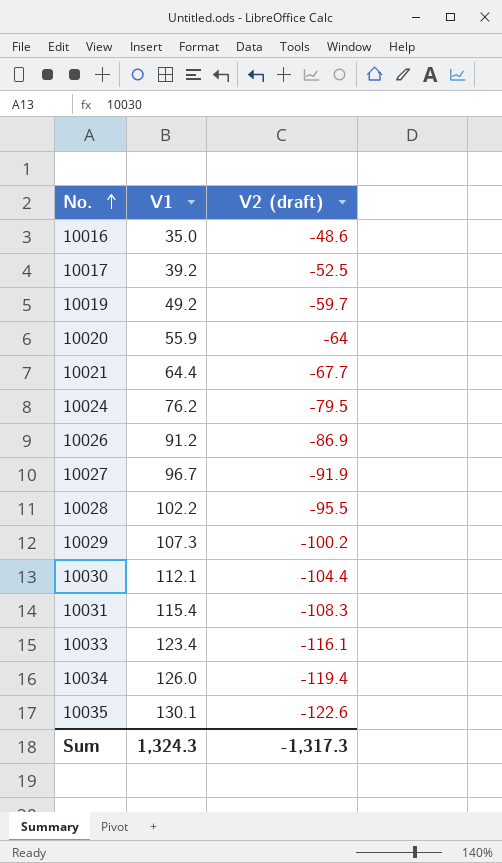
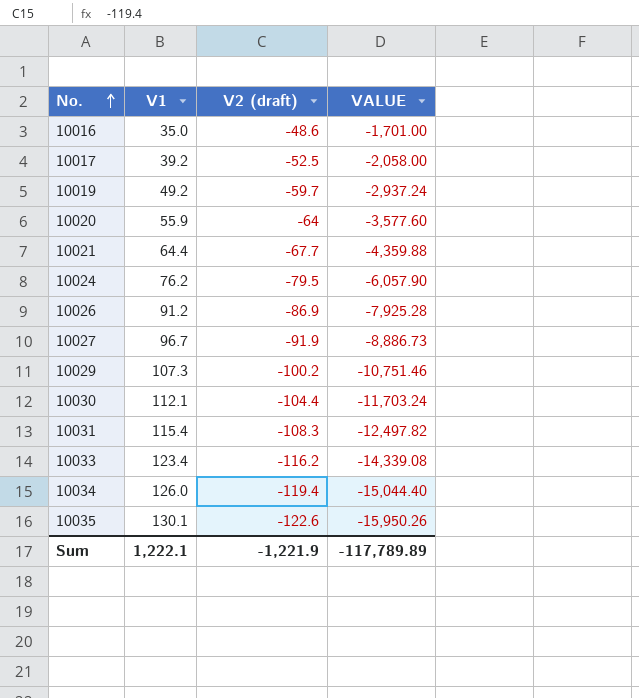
column VALUE | formula: none -> [V1] * [V2 (draft)]
row 10028: 102.2 | -95.5 -> none
10033 | V2 (draft): -116.1 -> -116.2
Sum | V1: 1,324.3 -> 1,222.1
Sum | V2 (draft): -1,317.3 -> -1,221.9

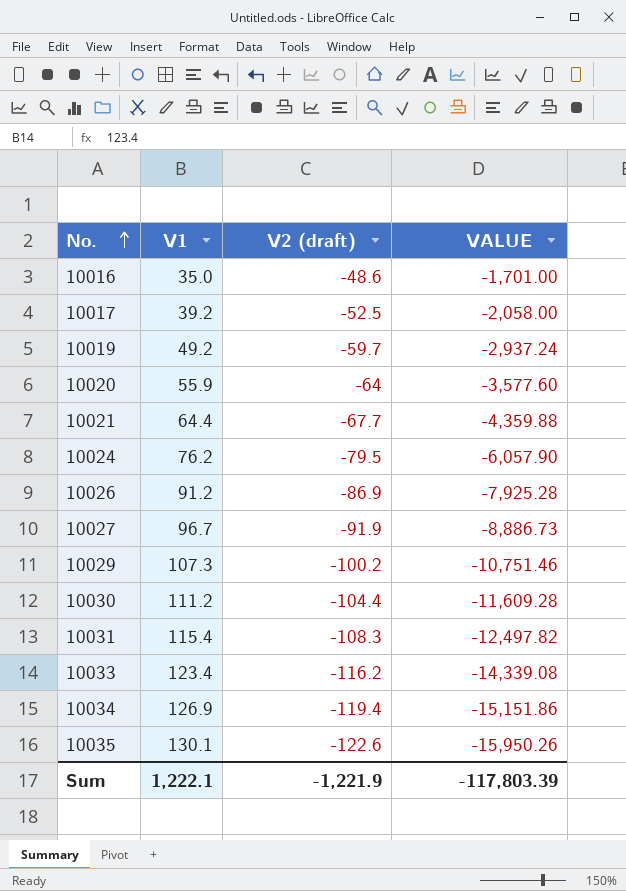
10030 | V1: 112.1 -> 111.2
10030 | VALUE: -11,703.24 -> -11,609.28
10034 | V1: 126.0 -> 126.9
10034 | VALUE: -15,044.40 -> -15,151.86
Sum | VALUE: -117,789.89 -> -117,803.39

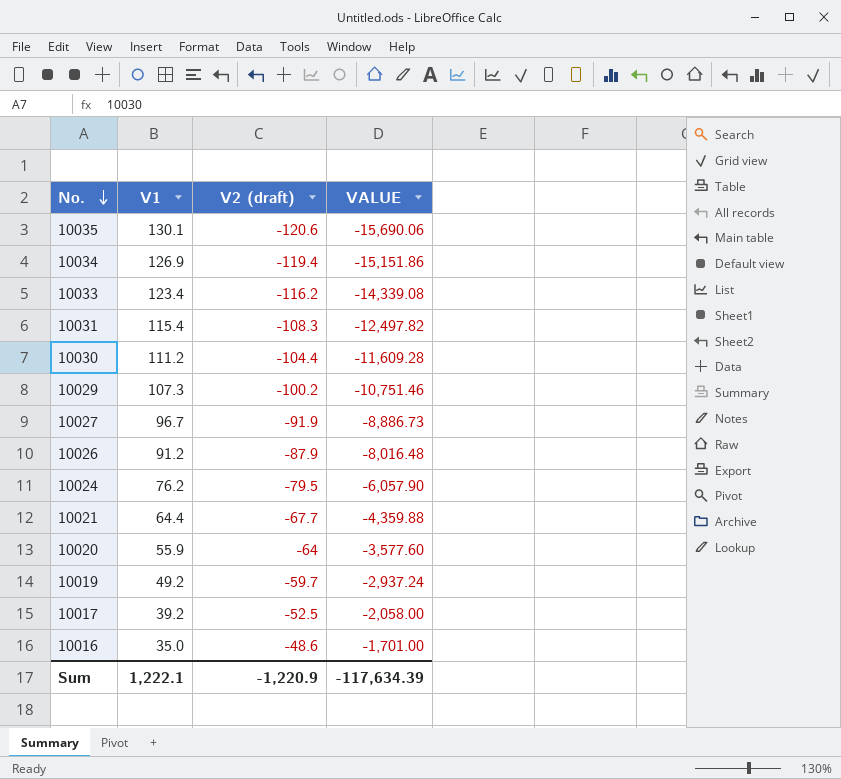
row order: No. ascending -> No. descending
10035 | V2 (draft): -122.6 -> -120.6
10035 | VALUE: -15,950.26 -> -15,690.06
10026 | V2 (draft): -86.9 -> -87.9
10026 | VALUE: -7,925.28 -> -8,016.48
Sum | V2 (draft): -1,221.9 -> -1,220.9
Sum | VALUE: -117,803.39 -> -117,634.39

